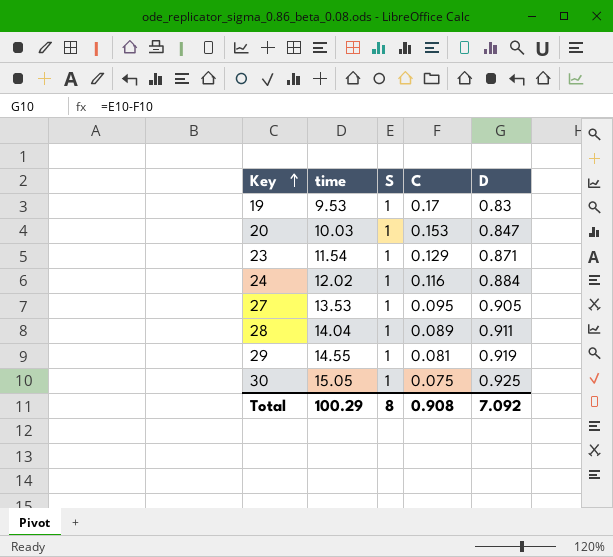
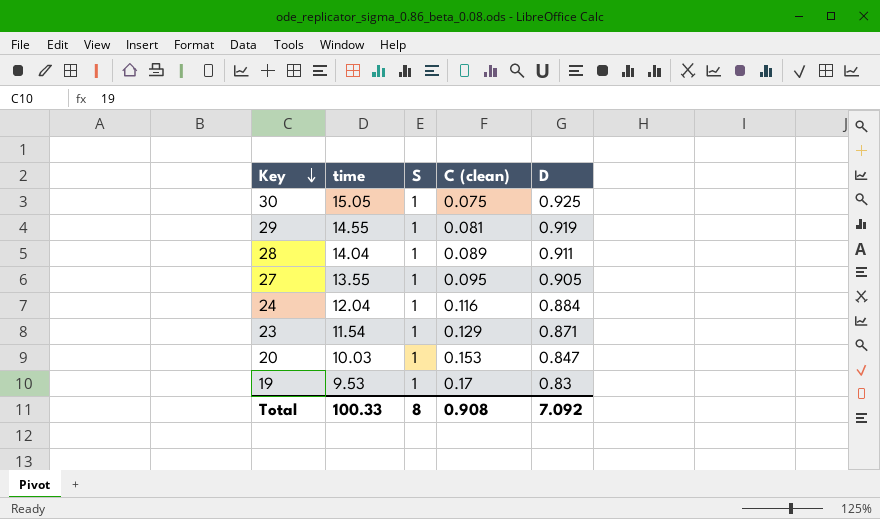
row order: Key ascending -> Key descending
column name: C -> C (clean)
27 | time: 13.53 -> 13.55
24 | time: 12.02 -> 12.04
Total | time: 100.29 -> 100.33

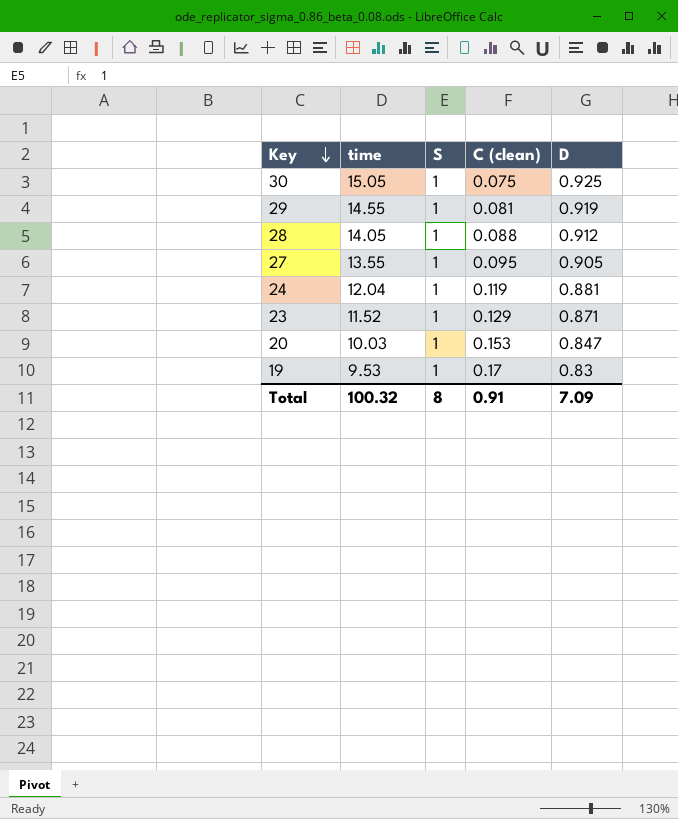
28 | time: 14.04 -> 14.05
28 | C (clean): 0.089 -> 0.088
28 | D: 0.911 -> 0.912
24 | C (clean): 0.116 -> 0.119
24 | D: 0.884 -> 0.881
23 | time: 11.54 -> 11.52
Total | time: 100.33 -> 100.32
Total | C (clean): 0.908 -> 0.91
Total | D: 7.092 -> 7.09

